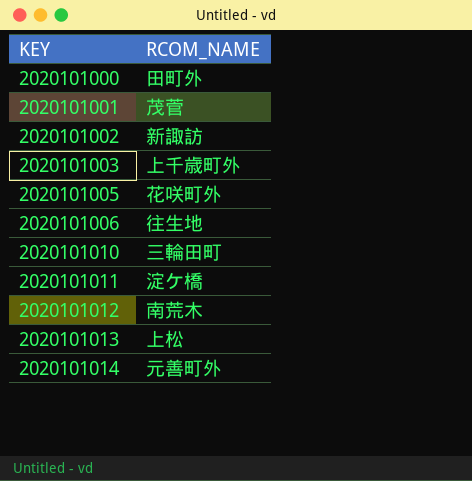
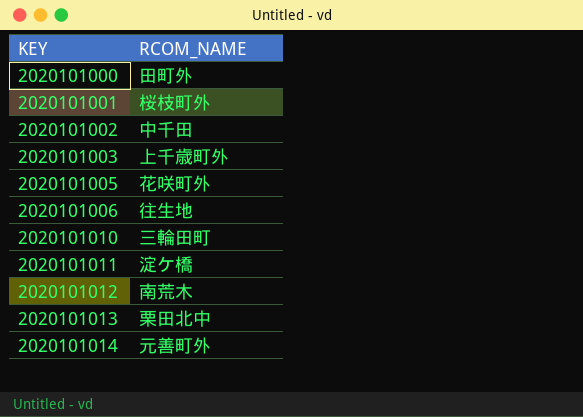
2020101001 | RCOM_NAME: 茂菅 -> 桜枝町外
2020101002 | RCOM_NAME: 新諏訪 -> 中千田
2020101013 | RCOM_NAME: 上松 -> 栗田北中

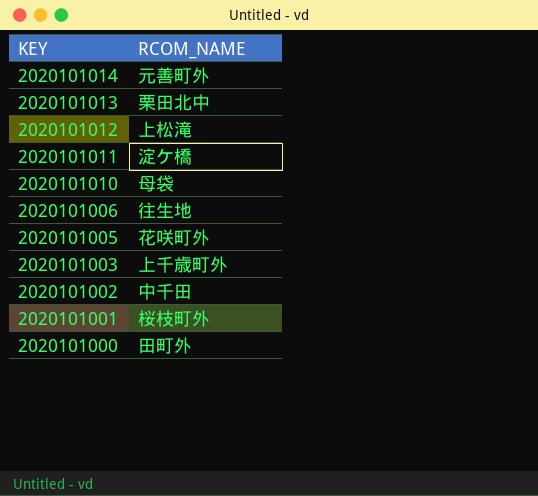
row order: KEY ascending -> KEY descending
2020101012 | RCOM_NAME: 南荒木 -> 上松滝
2020101010 | RCOM_NAME: 三輪田町 -> 母袋

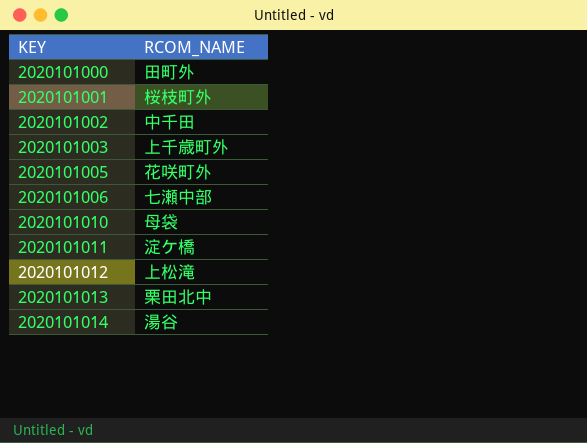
row order: KEY descending -> KEY ascending
2020101006 | RCOM_NAME: 往生地 -> 七瀬中部
2020101014 | RCOM_NAME: 元善町外 -> 湯谷

